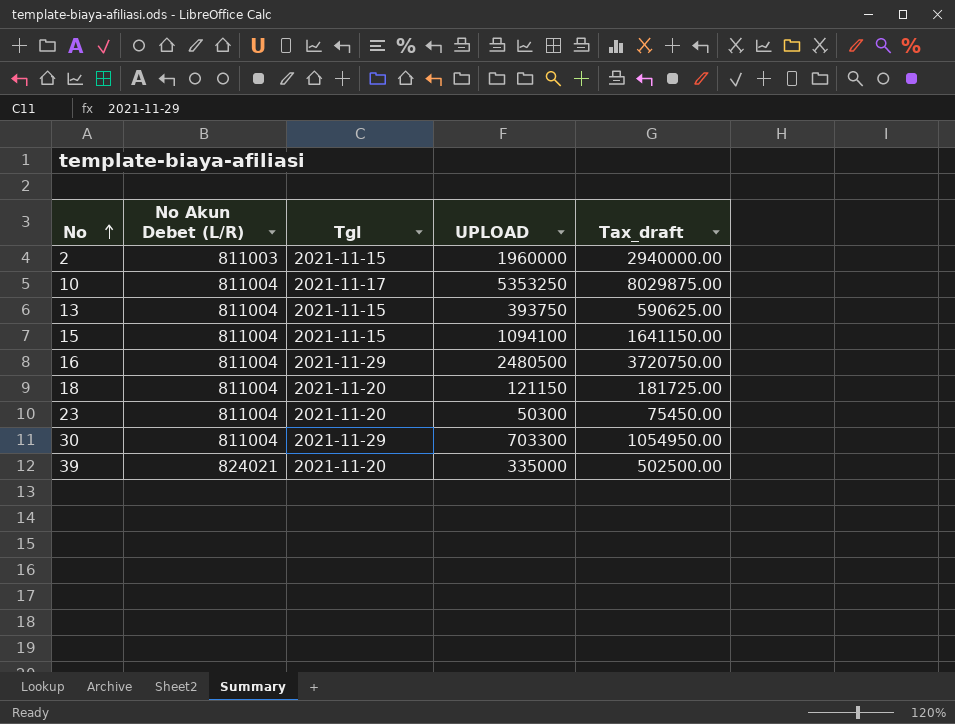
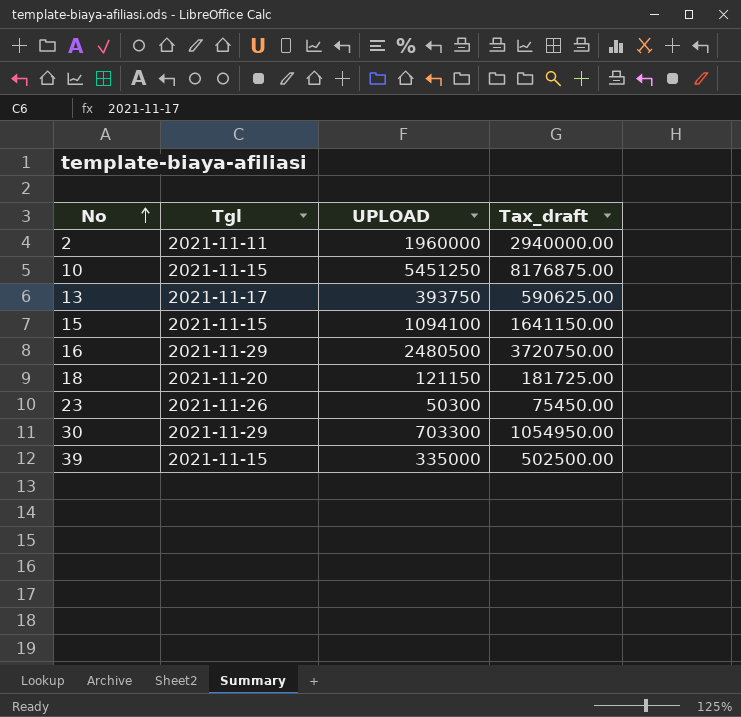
column No Akun Debet (L/R) | position: 2 -> none
2 | Tgl: 2021-11-15 -> 2021-11-11
10 | Tgl: 2021-11-17 -> 2021-11-15
10 | UPLOAD: 5353250 -> 5451250
10 | Tax_draft: 8029875.00 -> 8176875.00
13 | Tgl: 2021-11-15 -> 2021-11-17
23 | Tgl: 2021-11-20 -> 2021-11-26
39 | Tgl: 2021-11-20 -> 2021-11-15

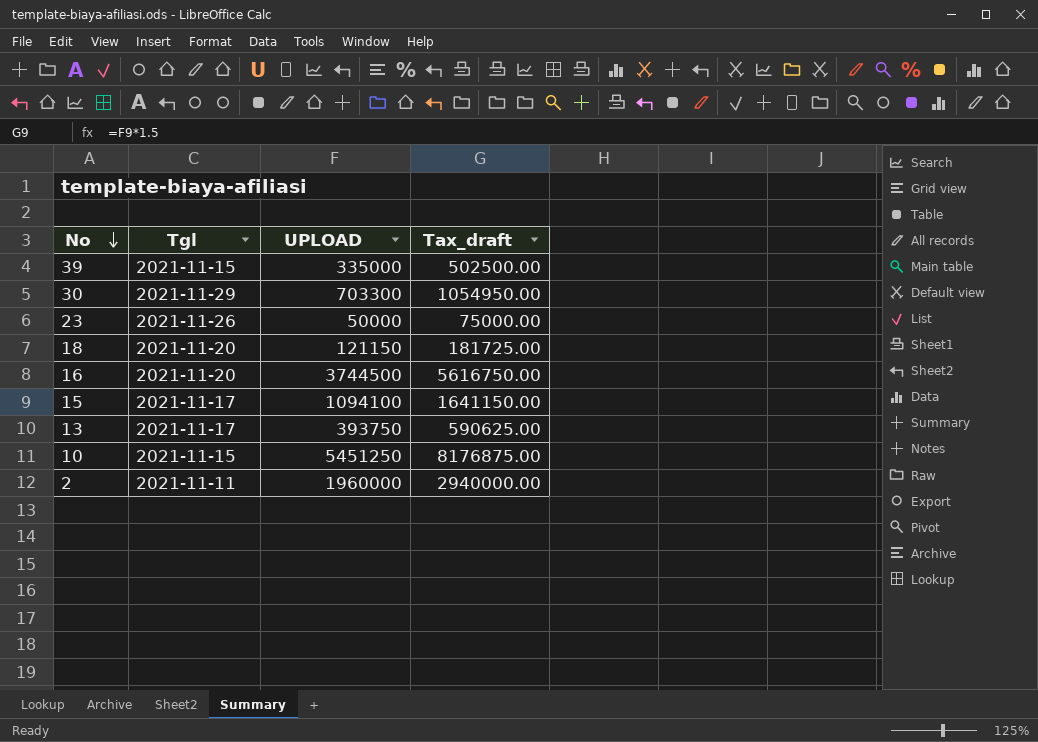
row order: No ascending -> No descending
23 | UPLOAD: 50300 -> 50000
23 | Tax_draft: 75450.00 -> 75000.00
16 | Tgl: 2021-11-29 -> 2021-11-20
16 | UPLOAD: 2480500 -> 3744500
16 | Tax_draft: 3720750.00 -> 5616750.00
15 | Tgl: 2021-11-15 -> 2021-11-17

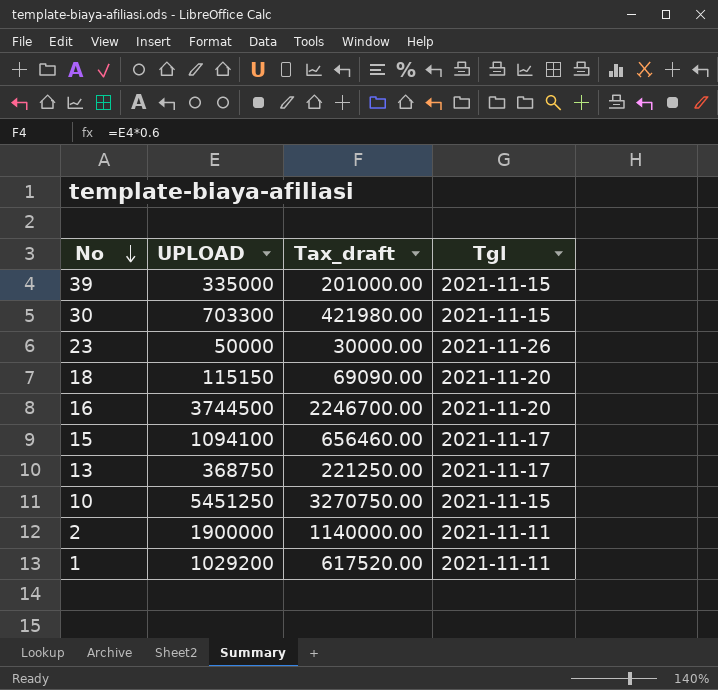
column Tax_draft | formula: [UPLOAD] * 1.5 -> [UPLOAD] * 0.6
column Tgl | position: 2 -> 4
30 | Tgl: 2021-11-29 -> 2021-11-15
18 | UPLOAD: 121150 -> 115150
13 | UPLOAD: 393750 -> 368750
2 | UPLOAD: 1960000 -> 1900000
row 1: none -> 1029200 | 617520.00 | 2021-11-11

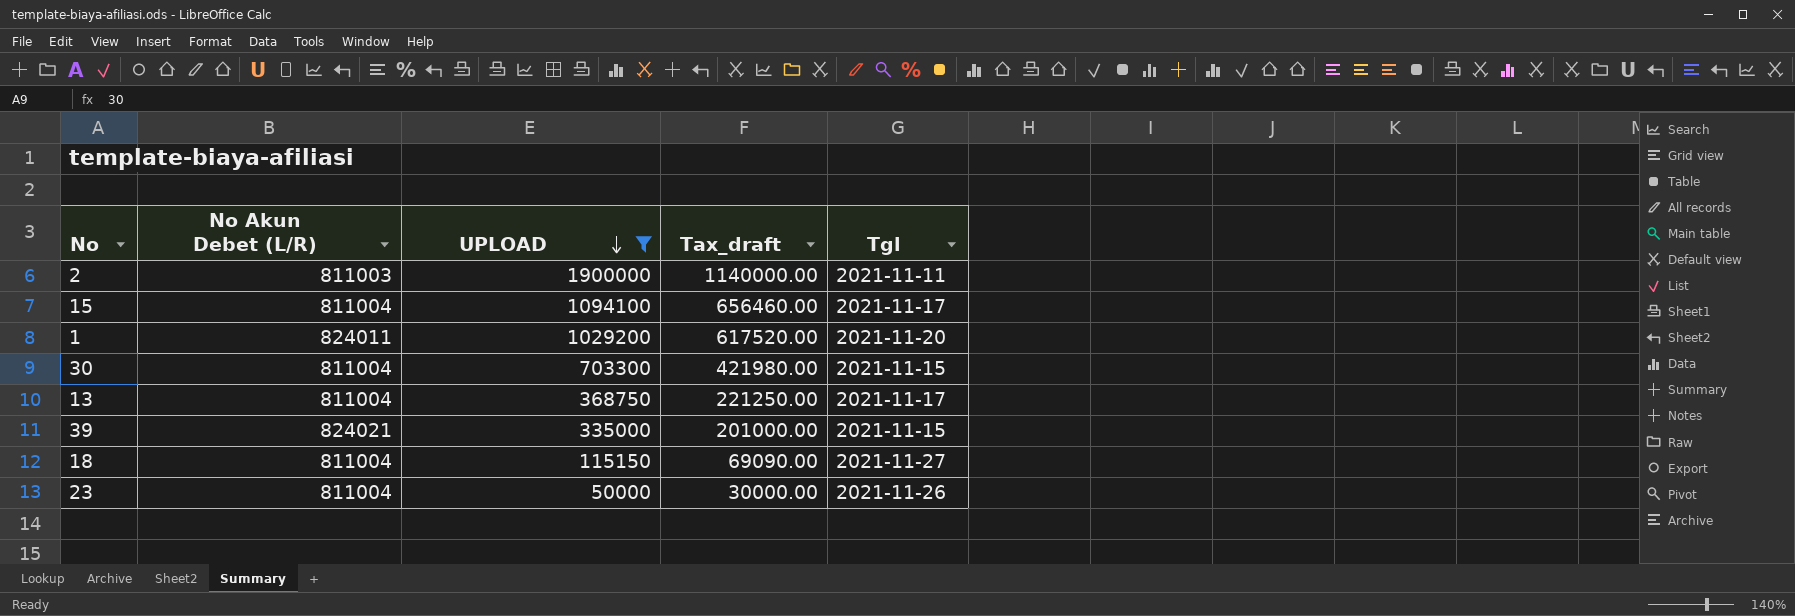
filter: none -> UPLOAD <= 1900000
row order: No descending -> UPLOAD descending
column No Akun Debet (L/R) | position: none -> 2
1 | Tgl: 2021-11-11 -> 2021-11-20
18 | Tgl: 2021-11-20 -> 2021-11-27

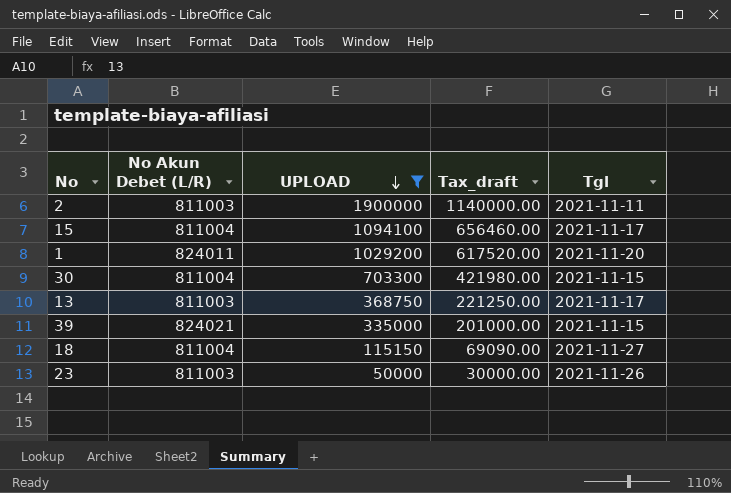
13 | No Akun Debet (L/R): 811004 -> 811003
23 | No Akun Debet (L/R): 811004 -> 811003

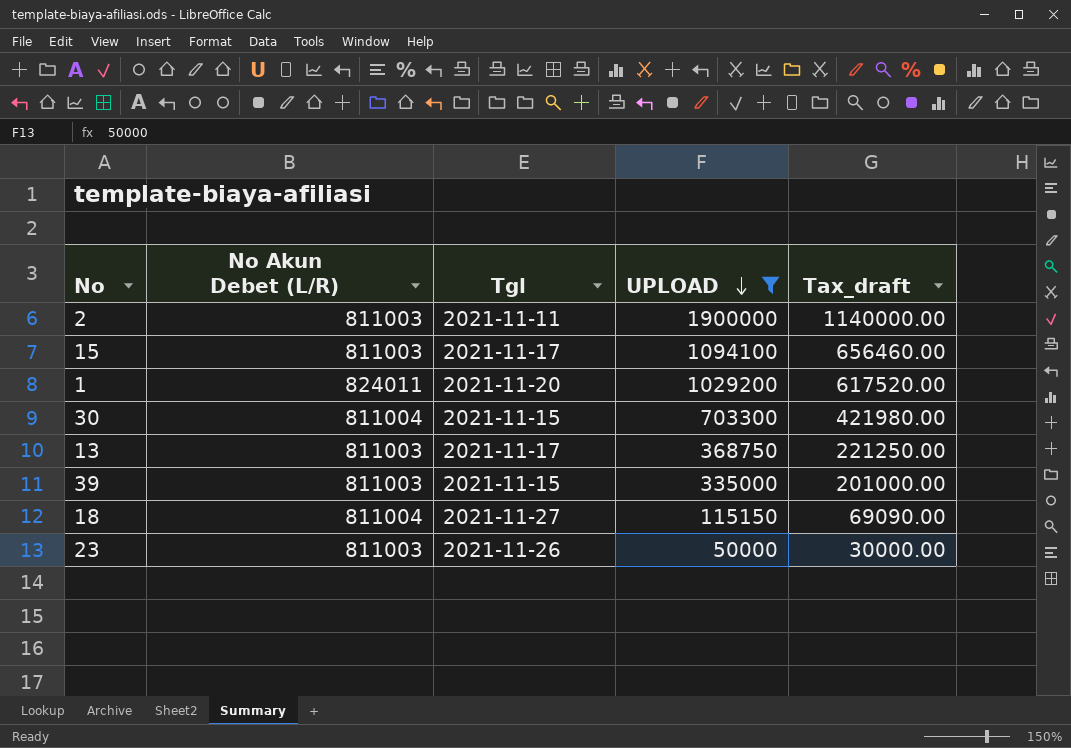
column Tgl | position: 5 -> 3
15 | No Akun Debet (L/R): 811004 -> 811003
39 | No Akun Debet (L/R): 824021 -> 811003

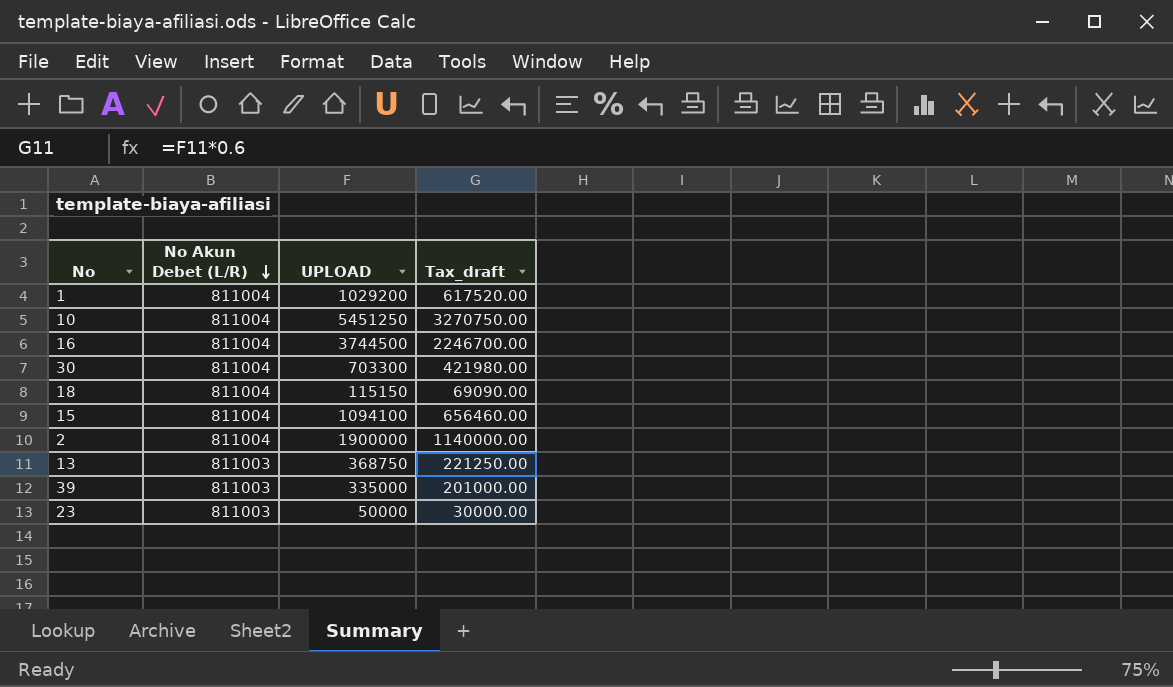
filter: UPLOAD <= 1900000 -> none
row order: UPLOAD descending -> No Akun Debet (L/R) descending
column Tgl | position: 3 -> none
1 | No Akun Debet (L/R): 824011 -> 811004
15 | No Akun Debet (L/R): 811003 -> 811004
2 | No Akun Debet (L/R): 811003 -> 811004

